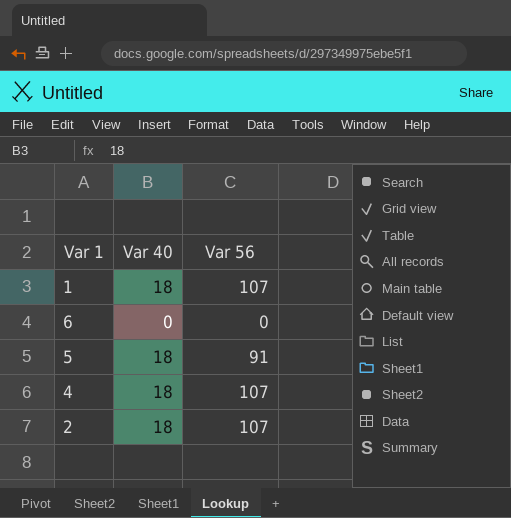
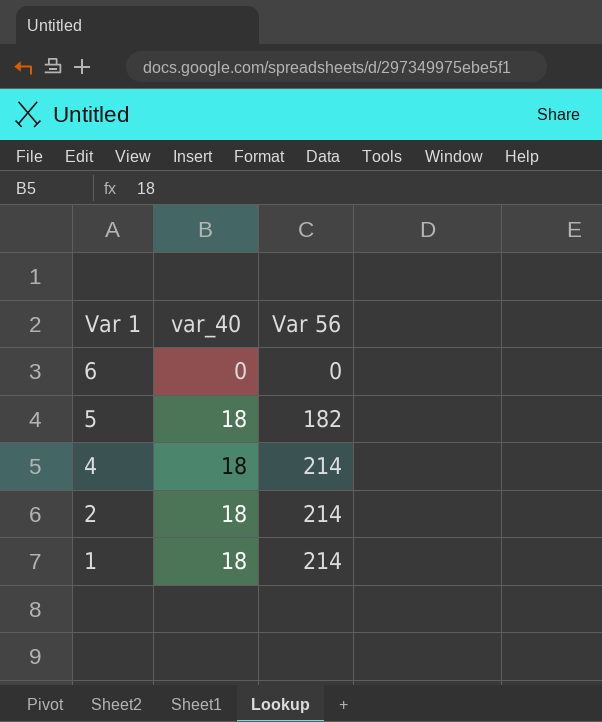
row order: none -> Var 1 descending
column name: Var 40 -> var_40
5 | Var 56: 91 -> 182
4 | Var 56: 107 -> 214
2 | Var 56: 107 -> 214
1 | Var 56: 107 -> 214

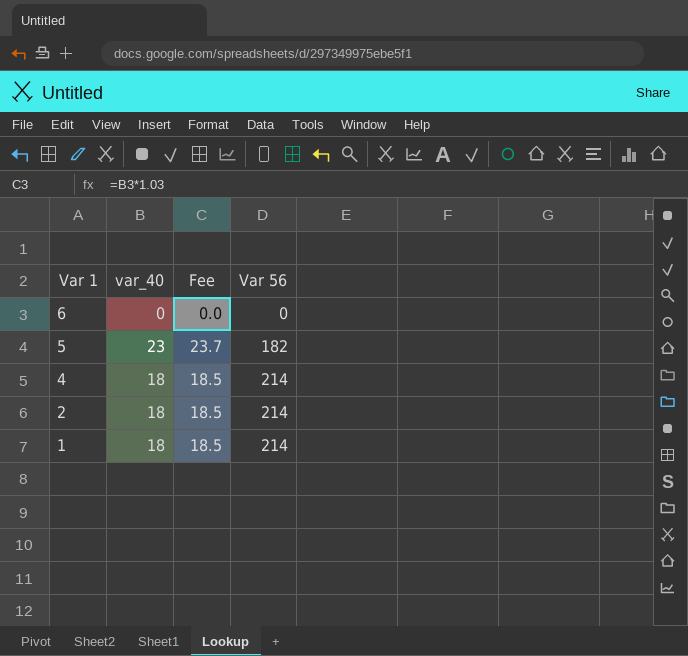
column Fee | formula: none -> [var_40] * 1.03
5 | var_40: 18 -> 23

